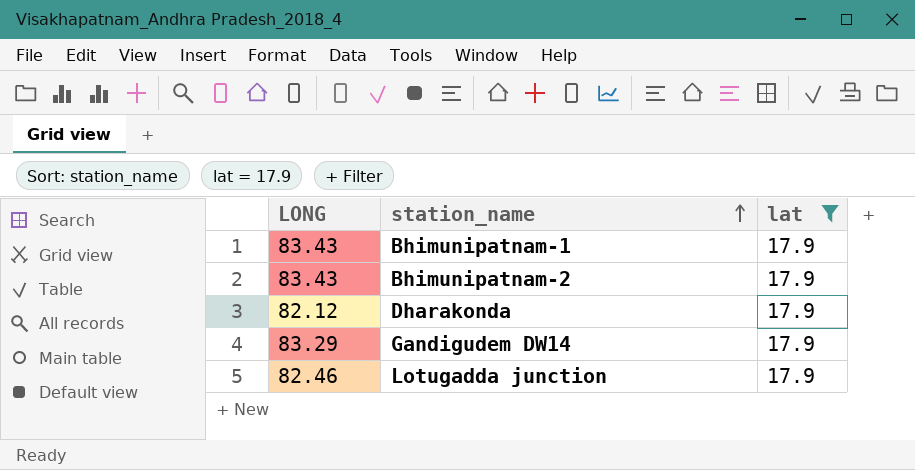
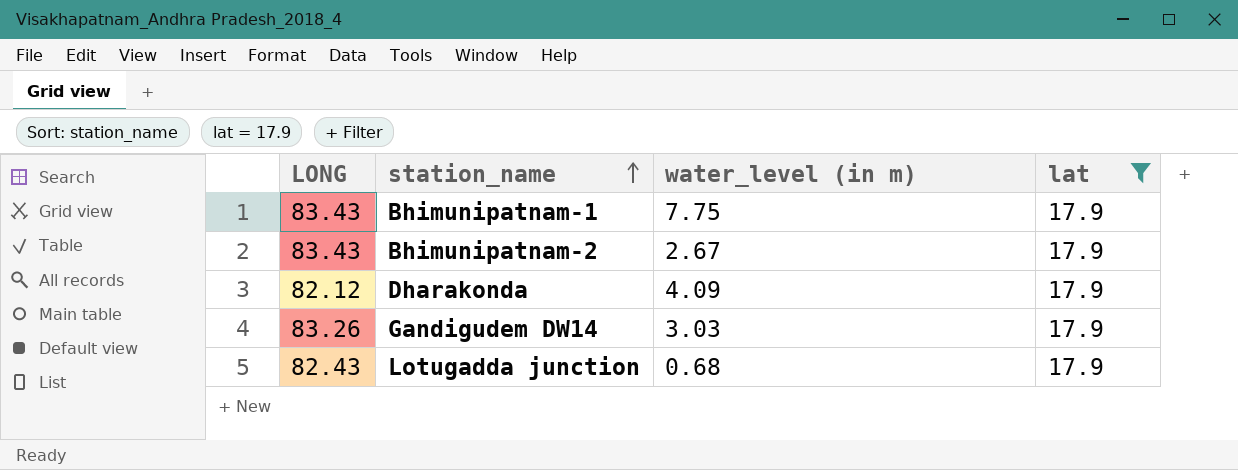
column water_level (in m) | position: none -> 3
Gandigudem DW14 | LONG: 83.29 -> 83.26
Lotugadda junction | LONG: 82.46 -> 82.43

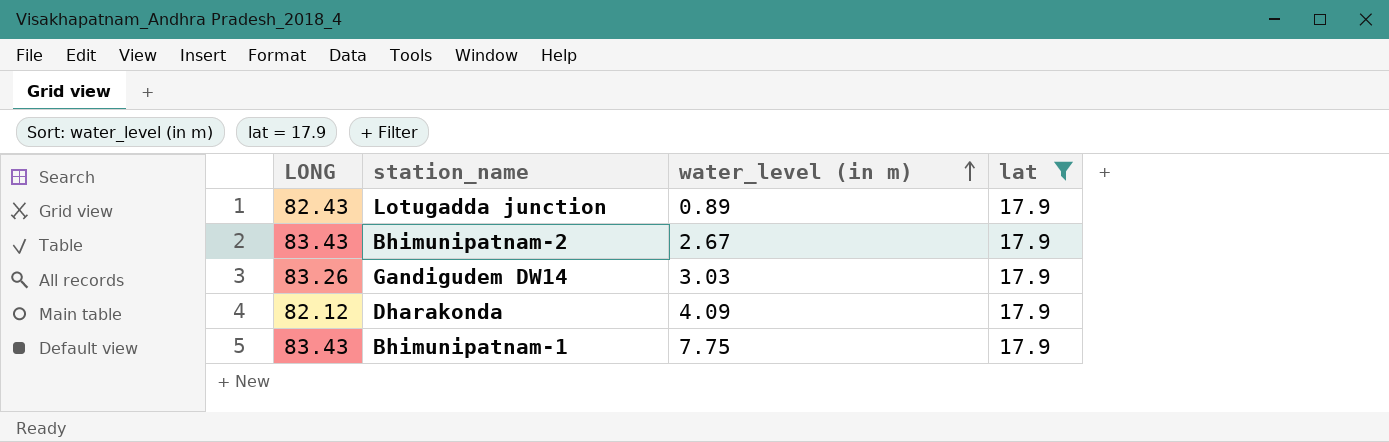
row order: station_name ascending -> water_level (in m) ascending
Lotugadda junction | water_level (in m): 0.68 -> 0.89

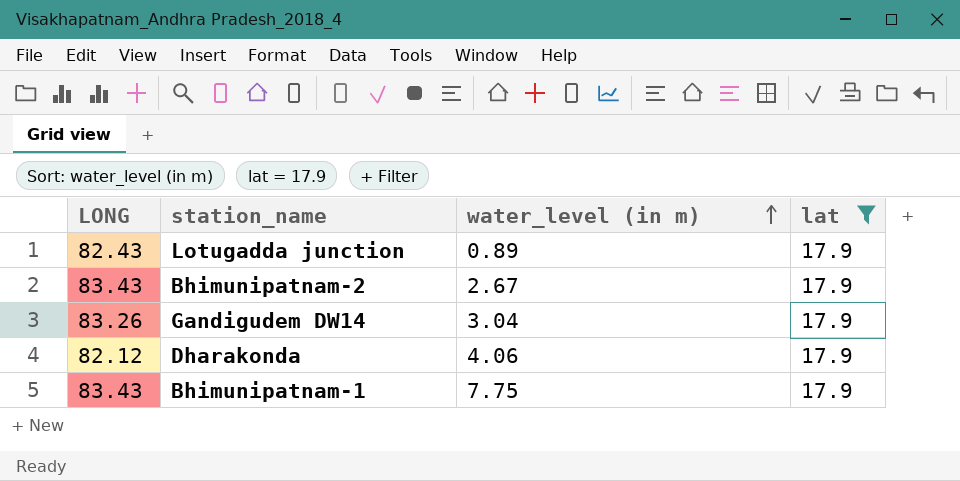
Gandigudem DW14 | water_level (in m): 3.03 -> 3.04
Dharakonda | water_level (in m): 4.09 -> 4.06

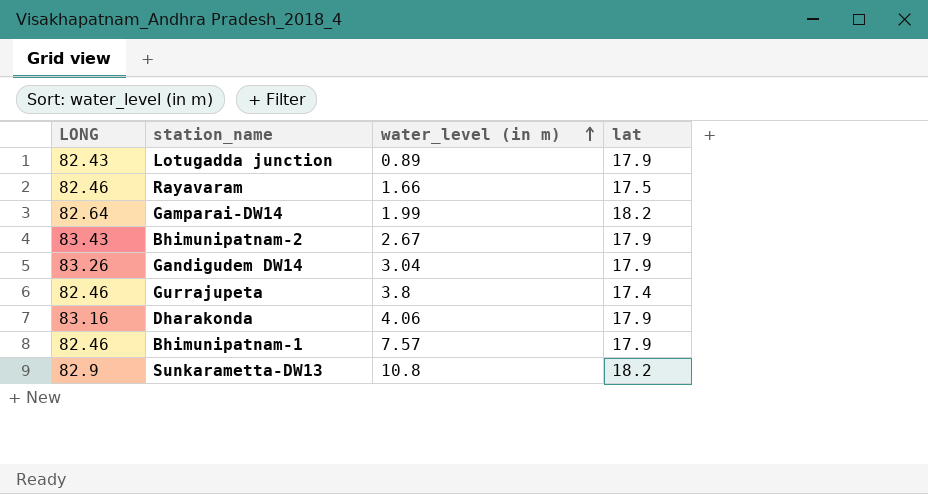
filter: lat = 17.9 -> none
Dharakonda | LONG: 82.12 -> 83.16
Bhimunipatnam-1 | LONG: 83.43 -> 82.46
Bhimunipatnam-1 | water_level (in m): 7.75 -> 7.57

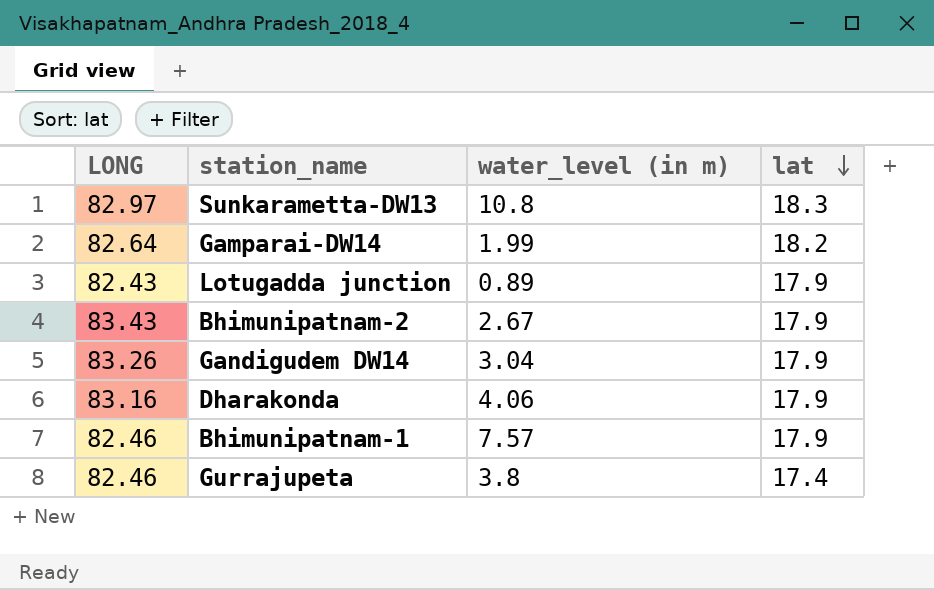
row order: water_level (in m) ascending -> lat descending
row Rayavaram: 82.46 | 1.66 | 17.5 -> none
Sunkarametta-DW13 | LONG: 82.9 -> 82.97
Sunkarametta-DW13 | lat: 18.2 -> 18.3

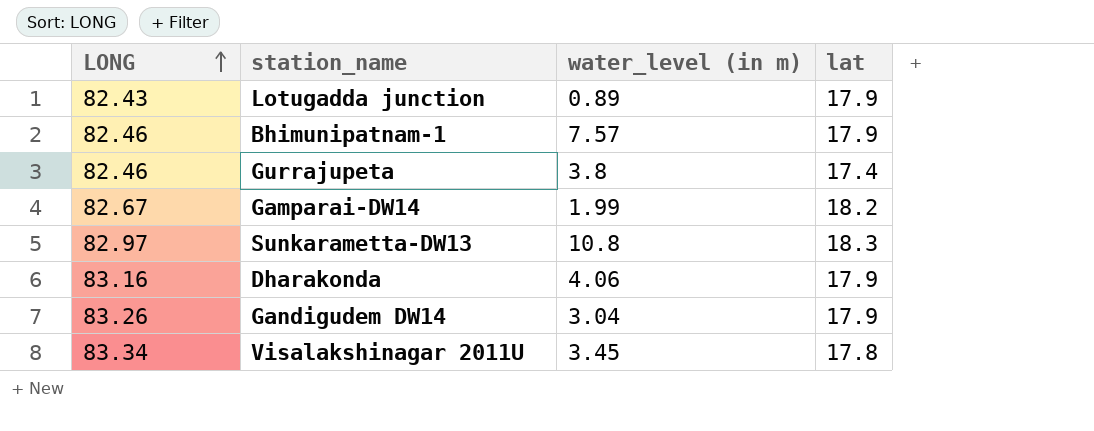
row order: lat descending -> LONG ascending
row Bhimunipatnam-2: 83.43 | 2.67 | 17.9 -> none
Gamparai-DW14 | LONG: 82.64 -> 82.67
row Visalakshinagar 2011U: none -> 83.34 | 3.45 | 17.8

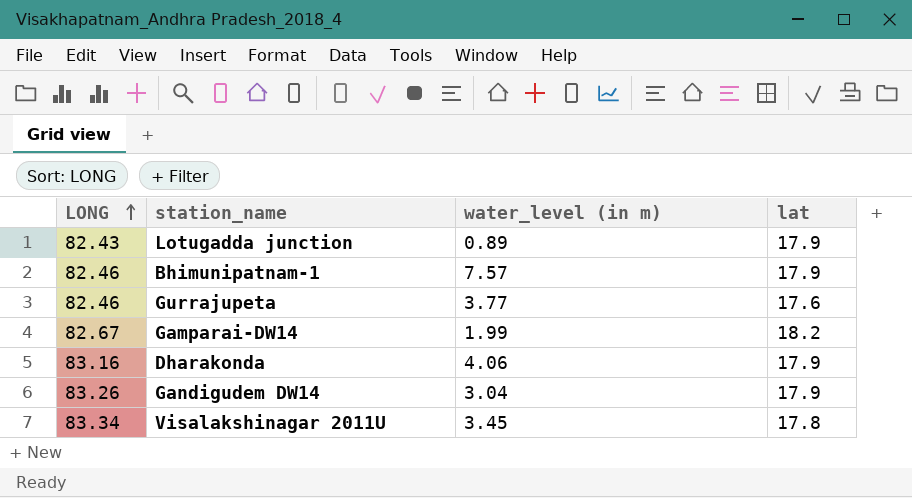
row Sunkarametta-DW13: 82.97 | 10.8 | 18.3 -> none
Gurrajupeta | water_level (in m): 3.8 -> 3.77
Gurrajupeta | lat: 17.4 -> 17.6

